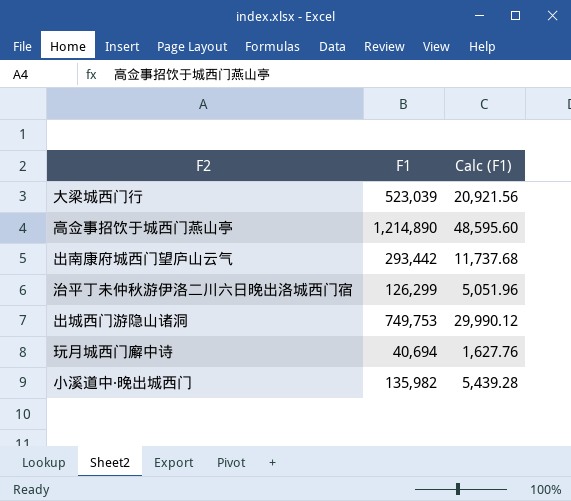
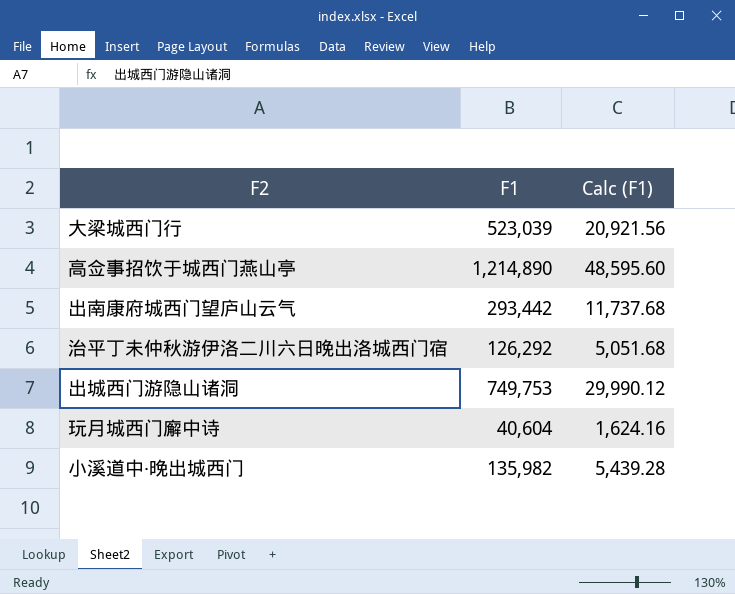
治平丁未仲秋游伊洛二川六日晚出洛城西门宿 | F1: 126,299 -> 126,292
治平丁未仲秋游伊洛二川六日晚出洛城西门宿 | Calc (F1): 5,051.96 -> 5,051.68
玩月城西门廨中诗 | F1: 40,694 -> 40,604
玩月城西门廨中诗 | Calc (F1): 1,627.76 -> 1,624.16

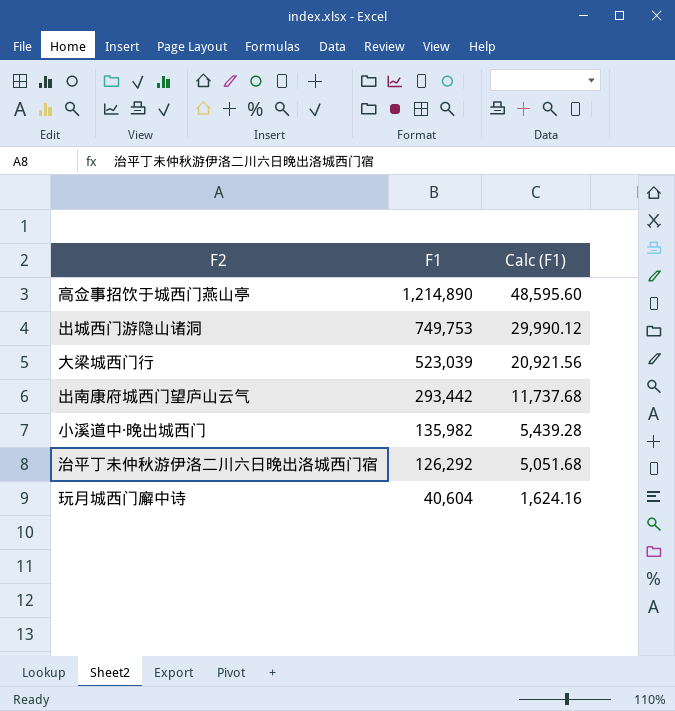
row order: none -> F1 descending

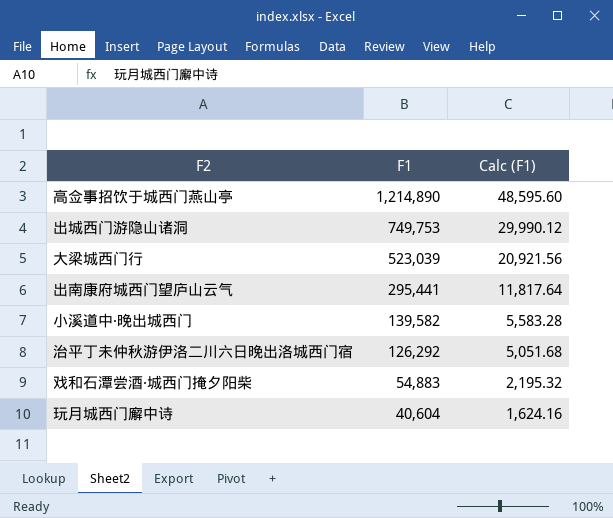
出南康府城西门望庐山云气 | F1: 293,442 -> 295,441
出南康府城西门望庐山云气 | Calc (F1): 11,737.68 -> 11,817.64
小溪道中·晚出城西门 | F1: 135,982 -> 139,582
小溪道中·晚出城西门 | Calc (F1): 5,439.28 -> 5,583.28
row 戏和石潭尝酒·城西门掩夕阳柴: none -> 54,883 | 2,195.32

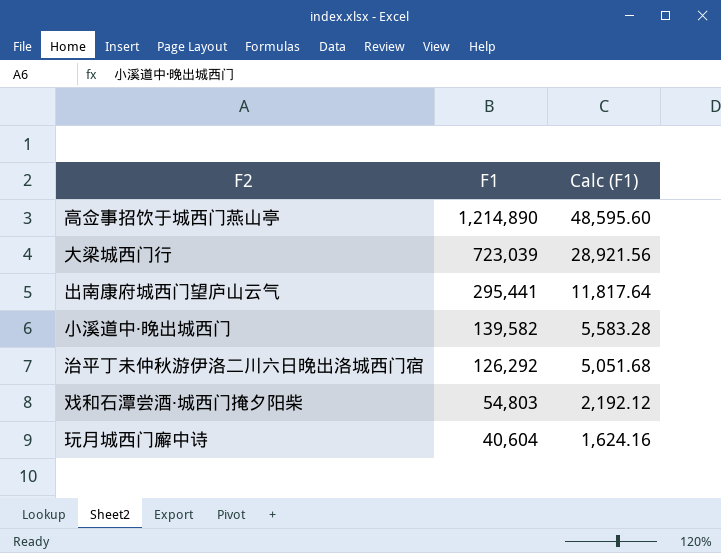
row 出城西门游隐山诸洞: 749,753 | 29,990.12 -> none
大梁城西门行 | F1: 523,039 -> 723,039
大梁城西门行 | Calc (F1): 20,921.56 -> 28,921.56
戏和石潭尝酒·城西门掩夕阳柴 | F1: 54,883 -> 54,803
戏和石潭尝酒·城西门掩夕阳柴 | Calc (F1): 2,195.32 -> 2,192.12

